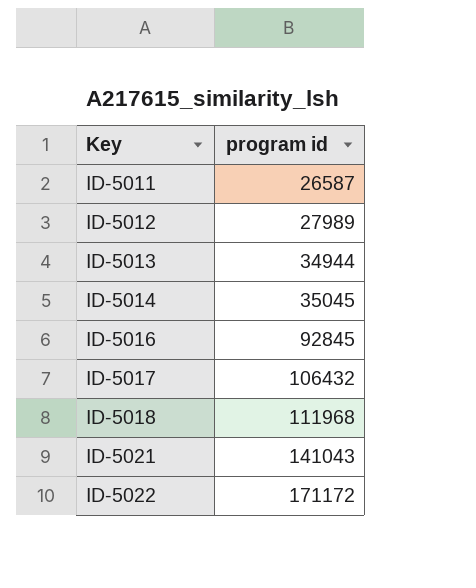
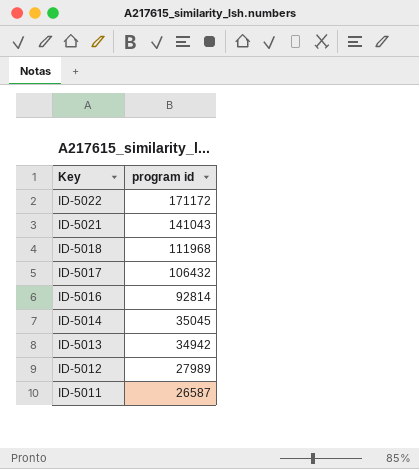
row order: Key ascending -> Key descending
ID-5016 | program id: 92845 -> 92814
ID-5013 | program id: 34944 -> 34942

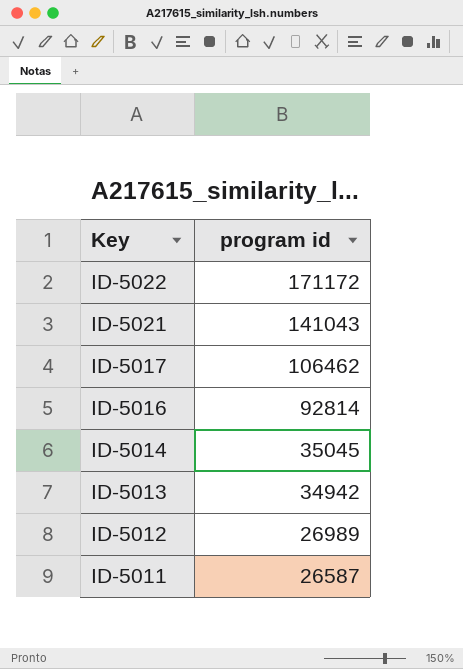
row ID-5018: 111968 -> none
ID-5017 | program id: 106432 -> 106462
ID-5012 | program id: 27989 -> 26989

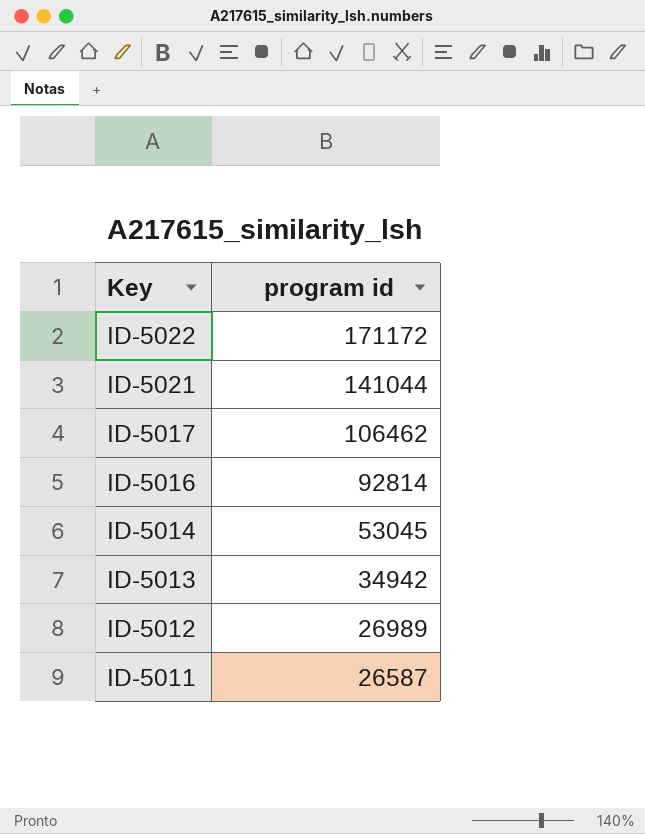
ID-5021 | program id: 141043 -> 141044
ID-5014 | program id: 35045 -> 53045

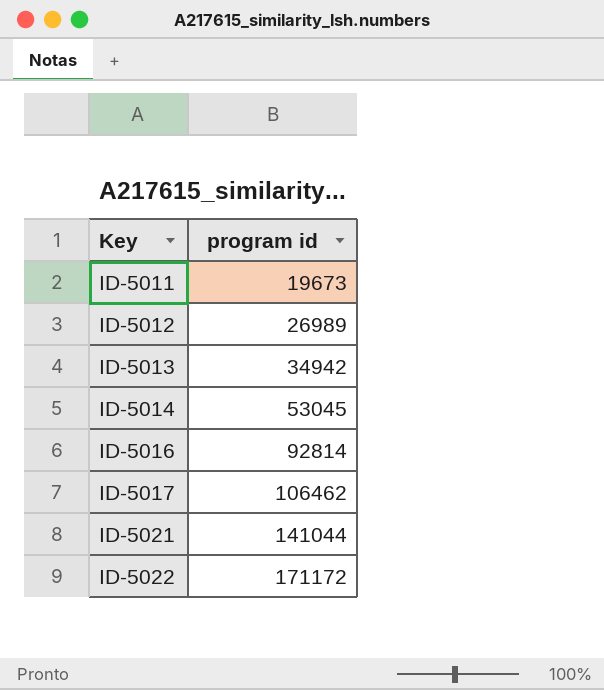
row order: Key descending -> Key ascending
ID-5011 | program id: 26587 -> 19673

